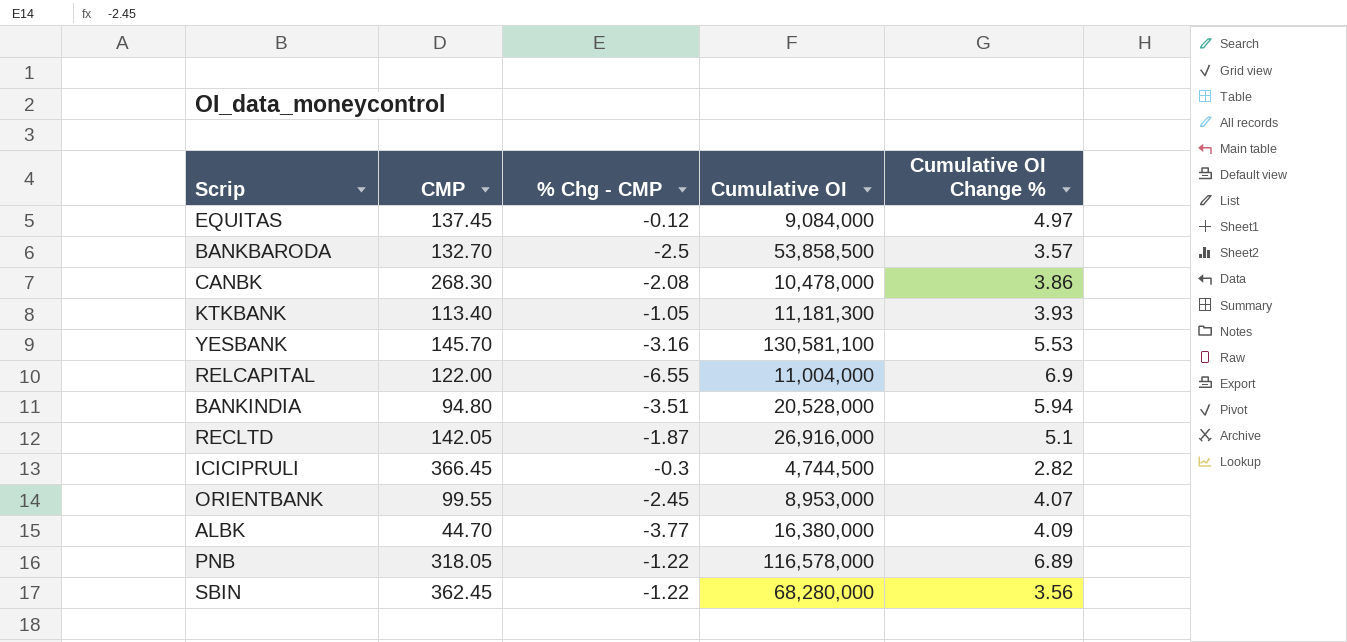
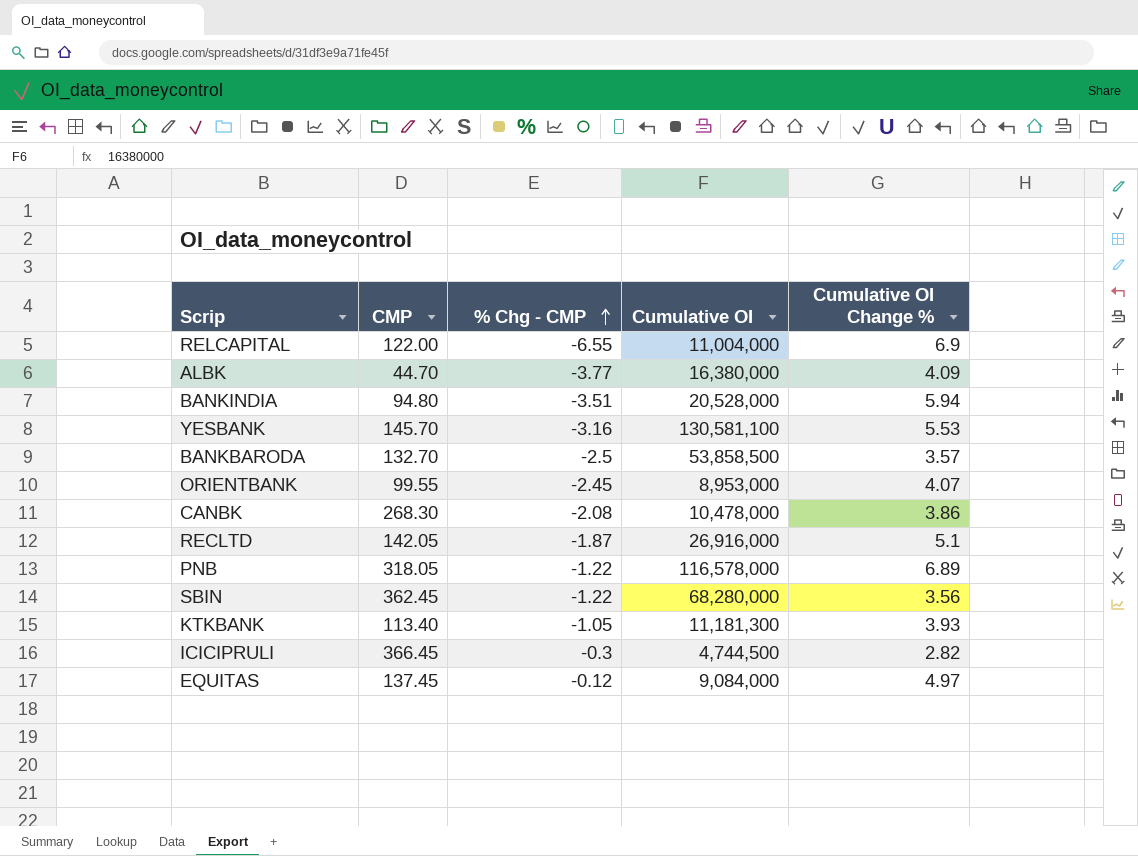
row order: none -> % Chg - CMP ascending

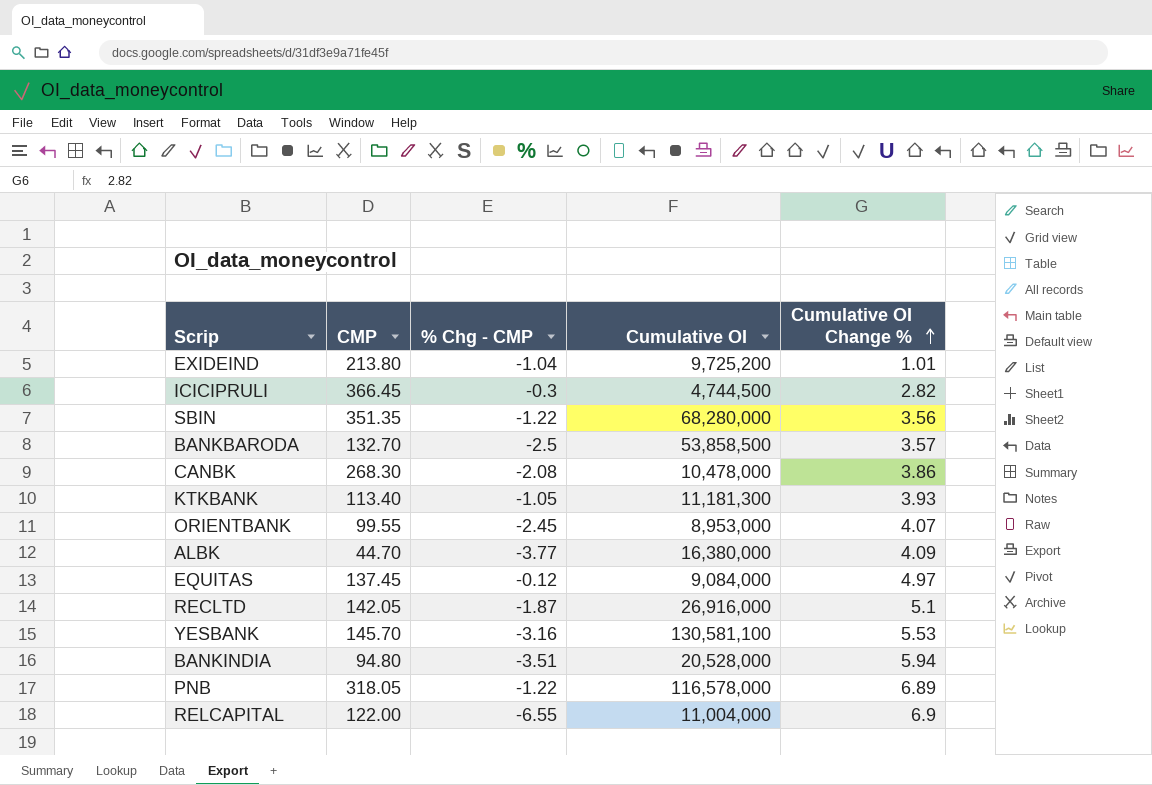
row order: % Chg - CMP ascending -> Cumulative OI Change % ascending
row EXIDEIND: none -> 213.80 | -1.04 | 9,725,200 | 1.01
SBIN | CMP: 362.45 -> 351.35

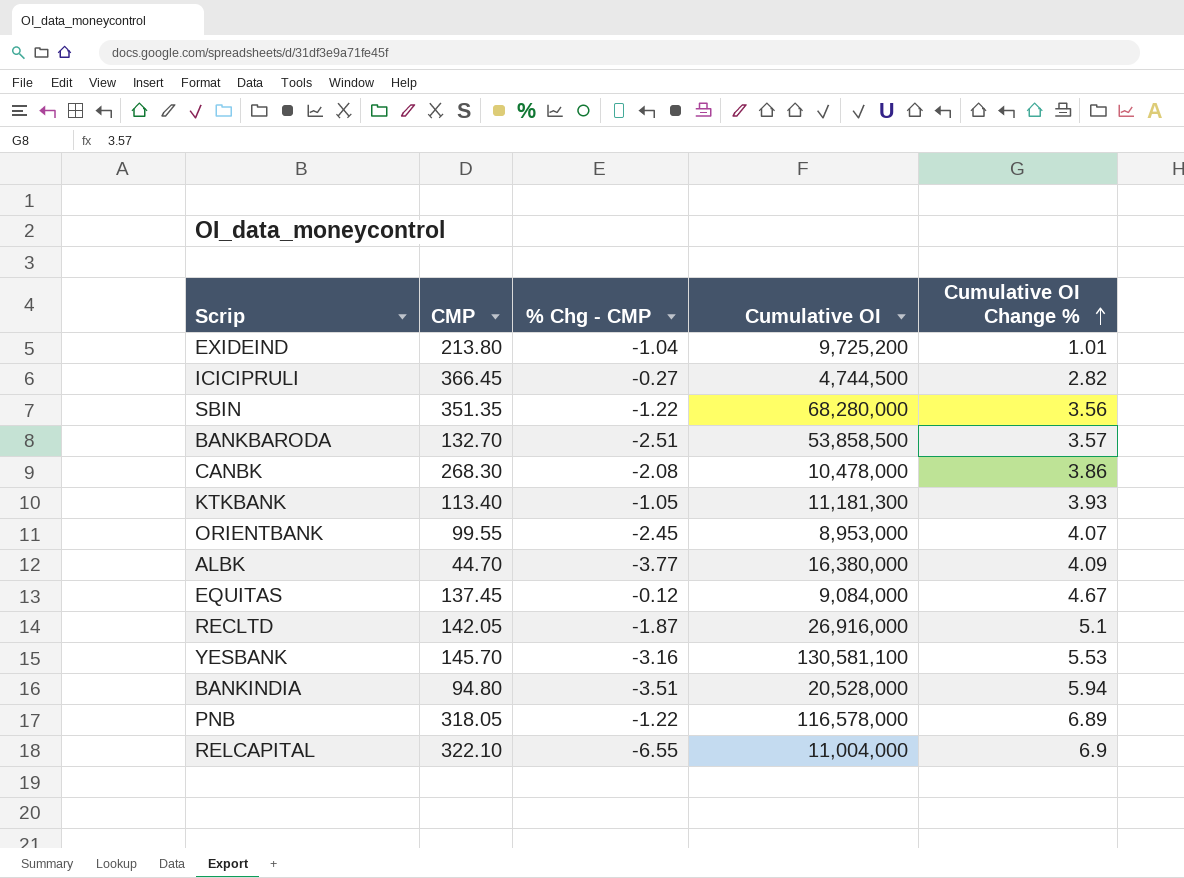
ICICIPRULI | % Chg - CMP: -0.3 -> -0.27
BANKBARODA | % Chg - CMP: -2.5 -> -2.51
EQUITAS | Cumulative OI Change %: 4.97 -> 4.67
RELCAPITAL | CMP: 122.00 -> 322.10

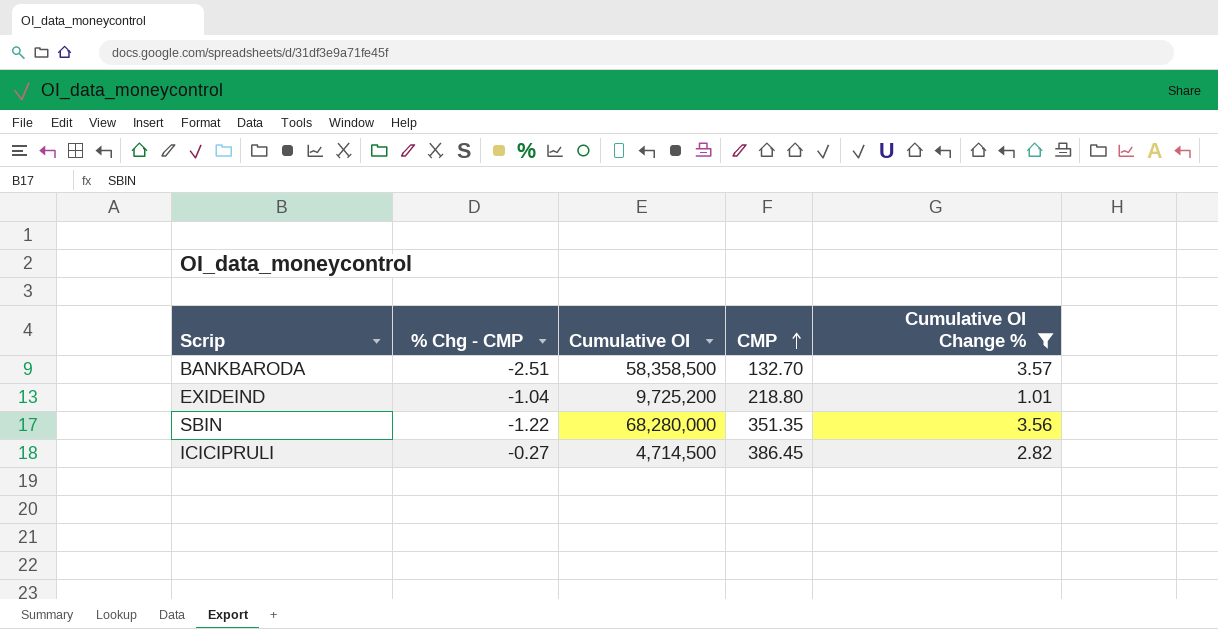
filter: none -> Cumulative OI Change % <= 3.57
row order: Cumulative OI Change % ascending -> CMP ascending
column CMP | position: 2 -> 4
BANKBARODA | Cumulative OI: 53,858,500 -> 58,358,500
EXIDEIND | CMP: 213.80 -> 218.80
ICICIPRULI | Cumulative OI: 4,744,500 -> 4,714,500
ICICIPRULI | CMP: 366.45 -> 386.45

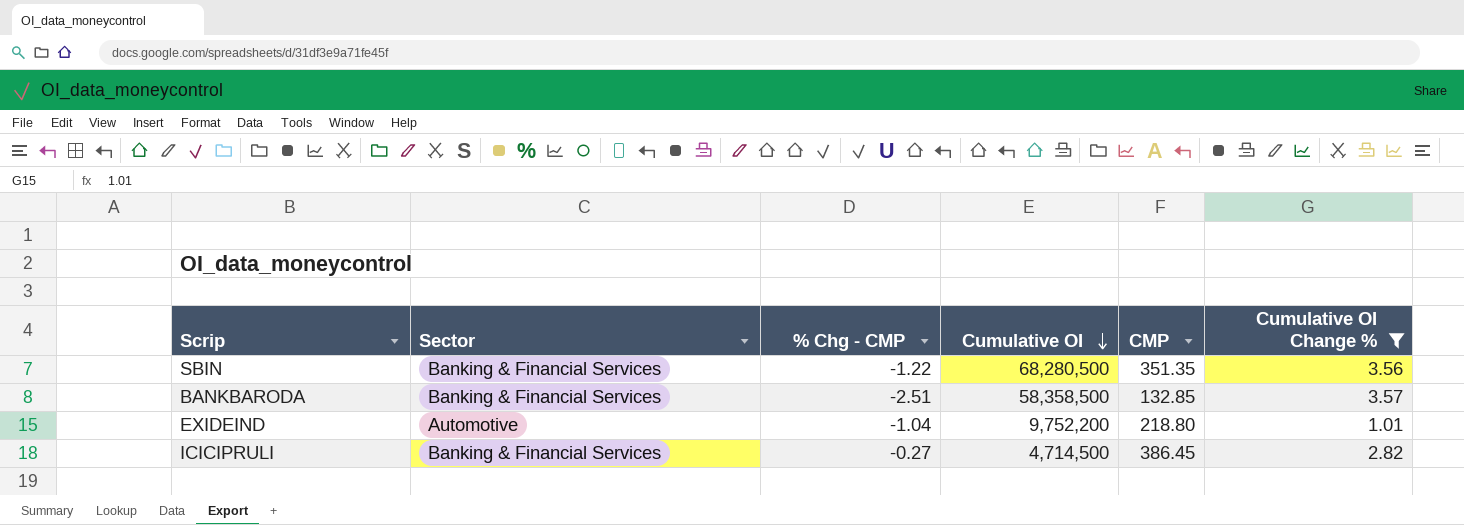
row order: CMP ascending -> Cumulative OI descending
column Sector | position: none -> 2
SBIN | Cumulative OI: 68,280,000 -> 68,280,500
BANKBARODA | CMP: 132.70 -> 132.85
EXIDEIND | Cumulative OI: 9,725,200 -> 9,752,200

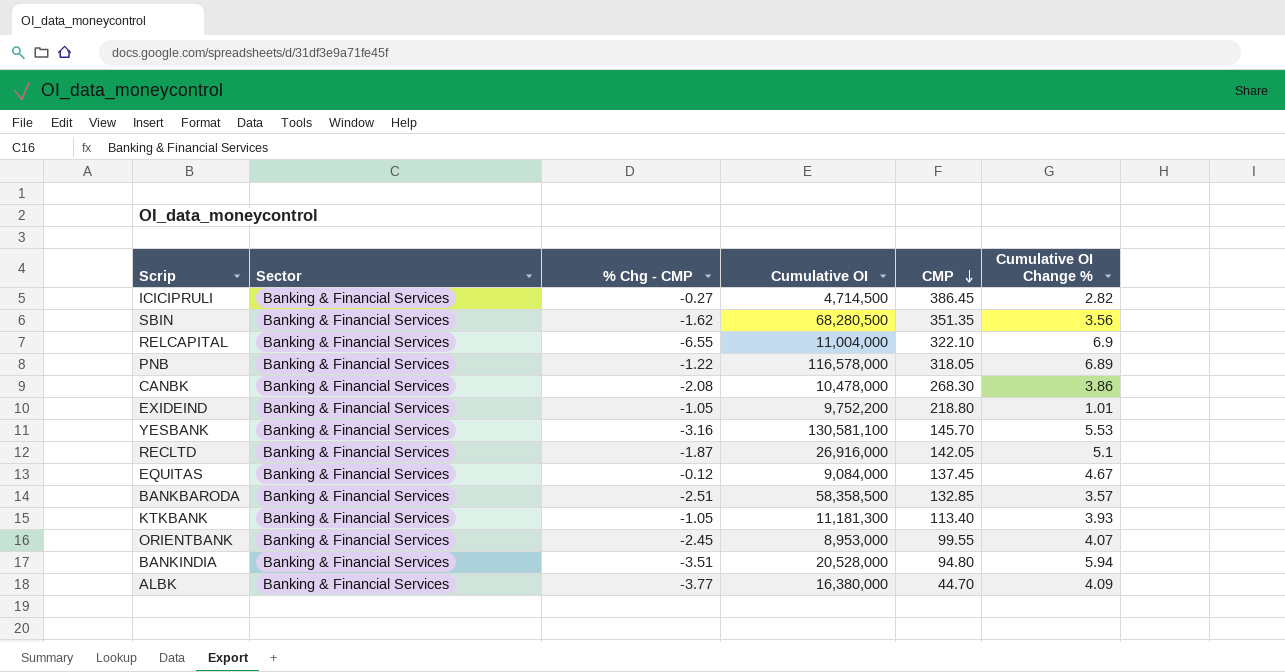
filter: Cumulative OI Change % <= 3.57 -> none
row order: Cumulative OI descending -> CMP descending
SBIN | % Chg - CMP: -1.22 -> -1.62
EXIDEIND | Sector: Automotive -> Banking & Financial Services
EXIDEIND | % Chg - CMP: -1.04 -> -1.05

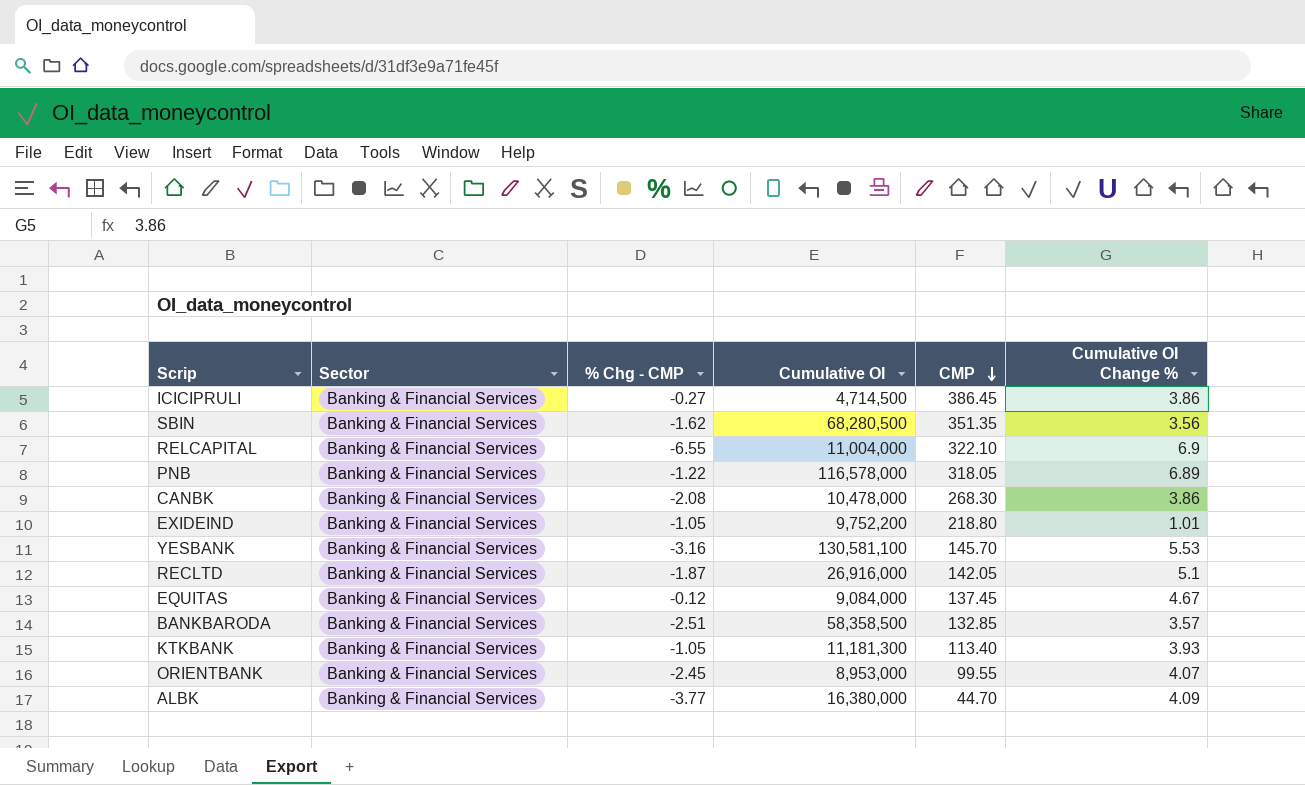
row BANKINDIA: Banking & Financial Services | -3.51 | 20,528,000 | 94.80 | 5.94 -> none
ICICIPRULI | Cumulative OI Change %: 2.82 -> 3.86

